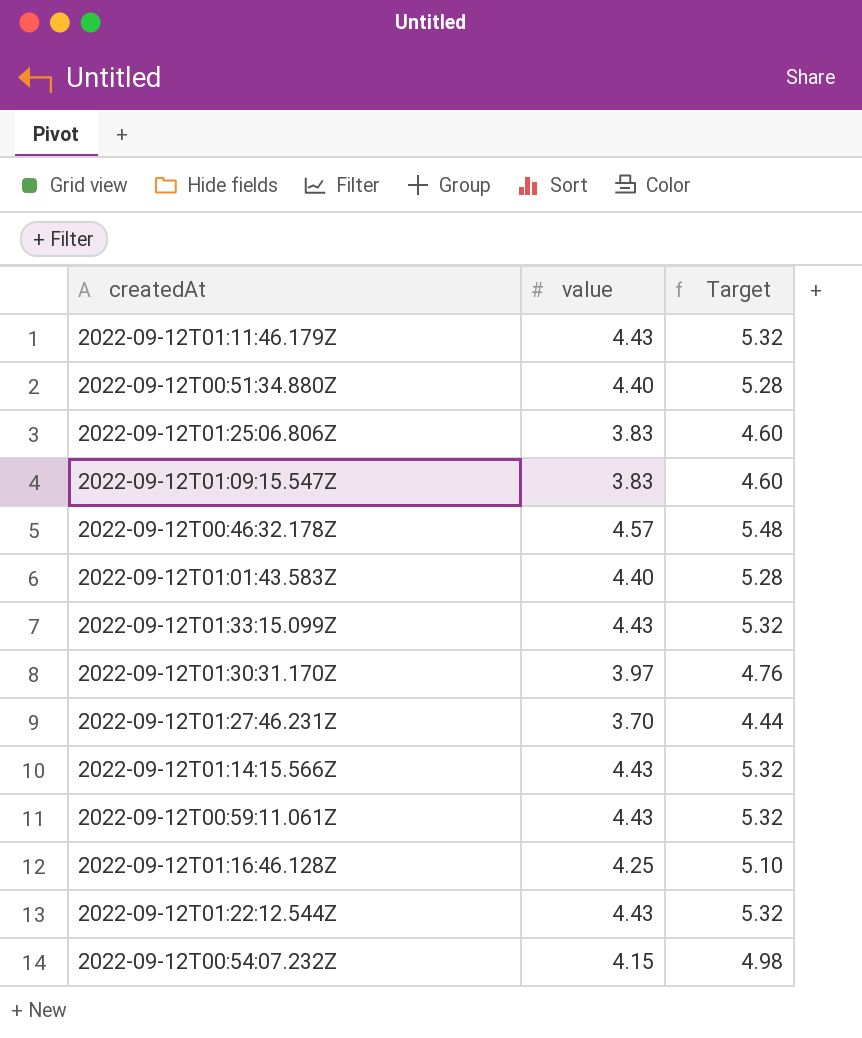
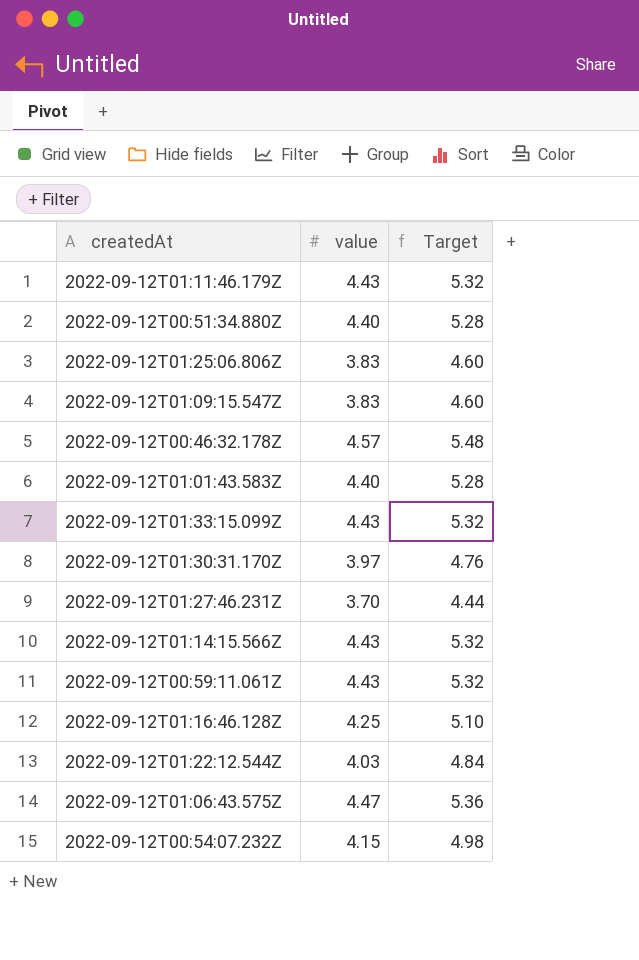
2022-09-12T01:22:12.544Z | value: 4.43 -> 4.03
2022-09-12T01:22:12.544Z | Target: 5.32 -> 4.84
row 2022-09-12T01:06:43.575Z: none -> 4.47 | 5.36

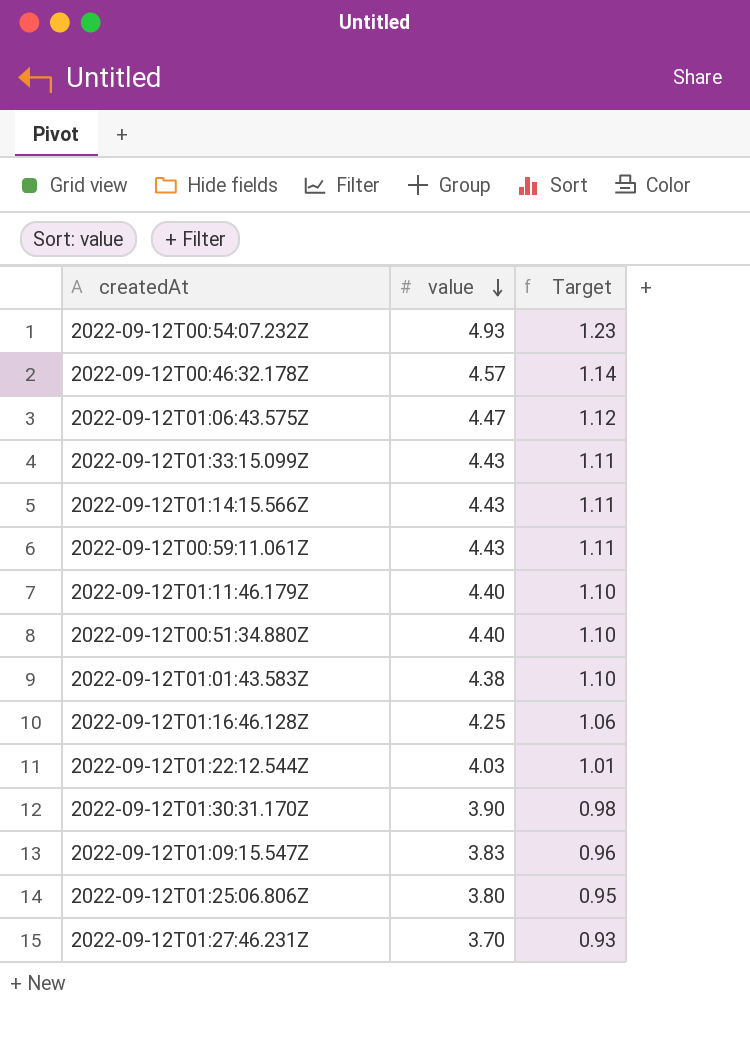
row order: none -> value descending
column Target | formula: [value] * 1.2 -> [value] * 0.25
2022-09-12T00:54:07.232Z | value: 4.15 -> 4.93
2022-09-12T01:11:46.179Z | value: 4.43 -> 4.40
2022-09-12T01:01:43.583Z | value: 4.40 -> 4.38
2022-09-12T01:30:31.170Z | value: 3.97 -> 3.90
2022-09-12T01:25:06.806Z | value: 3.83 -> 3.80

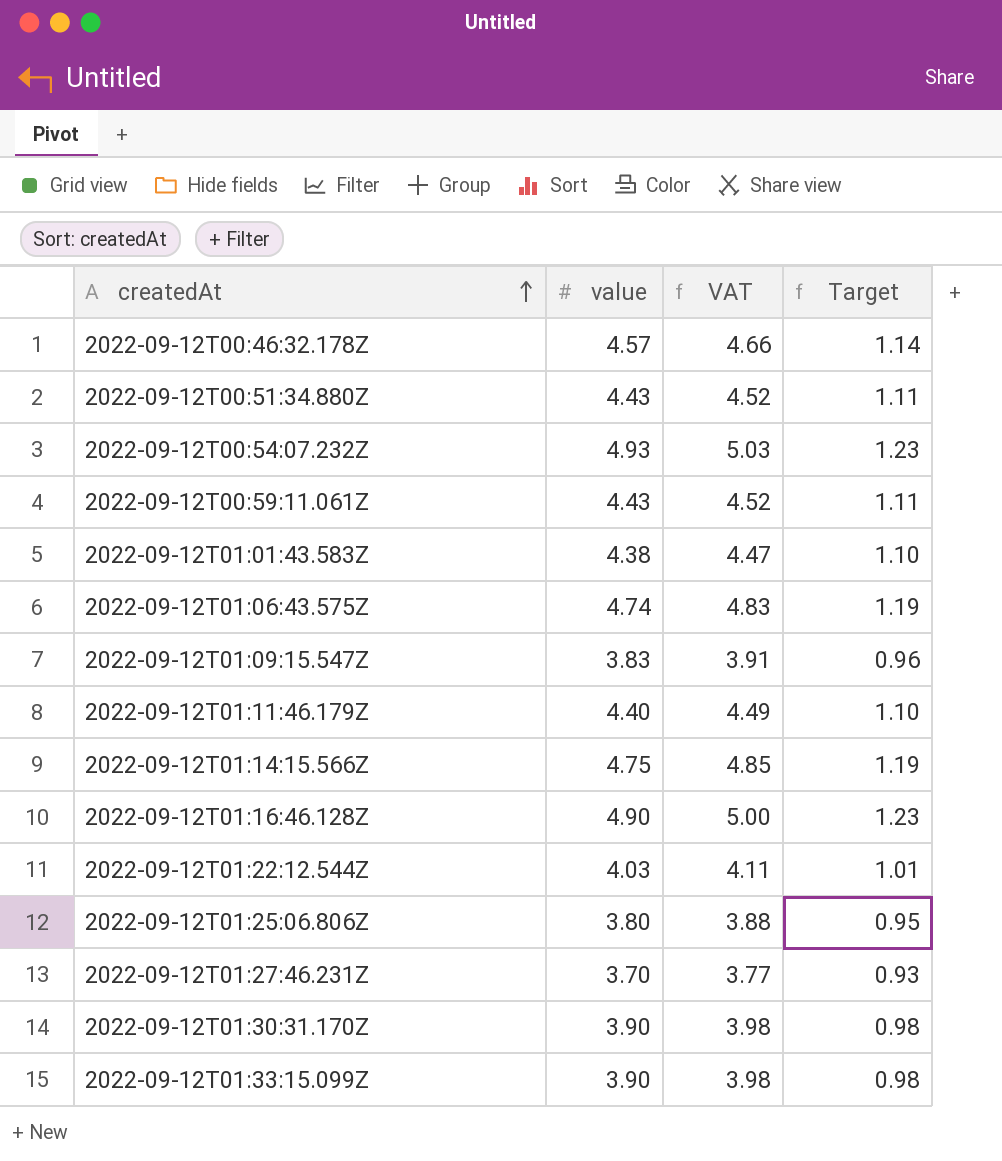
row order: value descending -> createdAt ascending
column VAT | formula: none -> [value] * 1.02
2022-09-12T00:51:34.880Z | value: 4.40 -> 4.43
2022-09-12T00:51:34.880Z | Target: 1.10 -> 1.11
2022-09-12T01:06:43.575Z | value: 4.47 -> 4.74
2022-09-12T01:06:43.575Z | Target: 1.12 -> 1.19
2022-09-12T01:14:15.566Z | value: 4.43 -> 4.75
2022-09-12T01:14:15.566Z | Target: 1.11 -> 1.19
2022-09-12T01:16:46.128Z | value: 4.25 -> 4.90
2022-09-12T01:16:46.128Z | Target: 1.06 -> 1.23
2022-09-12T01:33:15.099Z | value: 4.43 -> 3.90
2022-09-12T01:33:15.099Z | Target: 1.11 -> 0.98

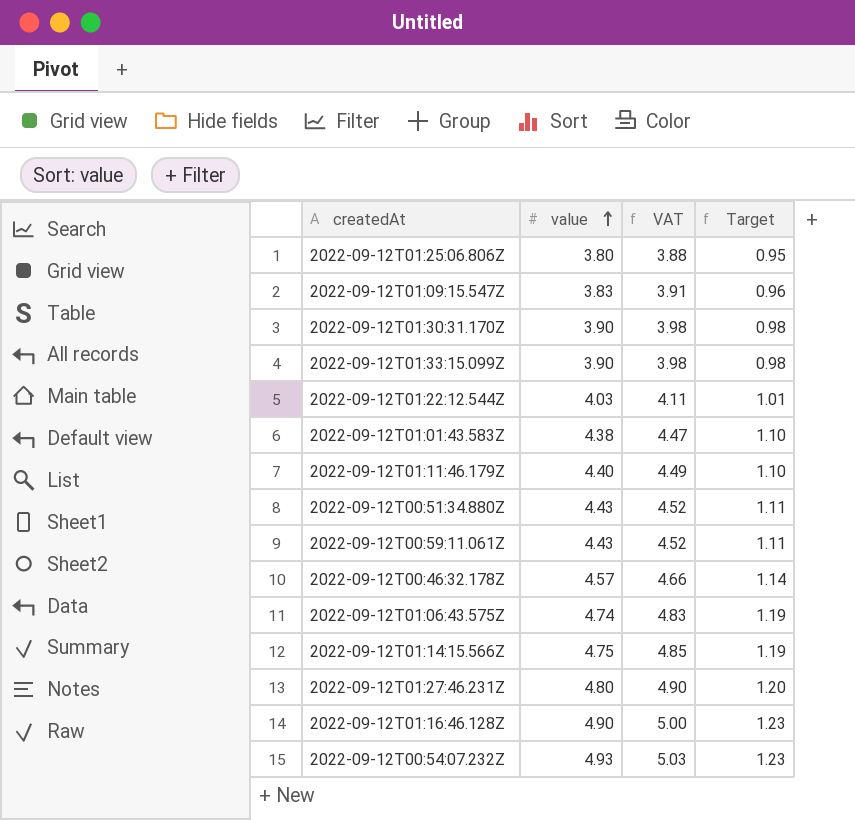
row order: createdAt ascending -> value ascending
2022-09-12T01:27:46.231Z | value: 3.70 -> 4.80
2022-09-12T01:27:46.231Z | VAT: 3.77 -> 4.90
2022-09-12T01:27:46.231Z | Target: 0.93 -> 1.20

